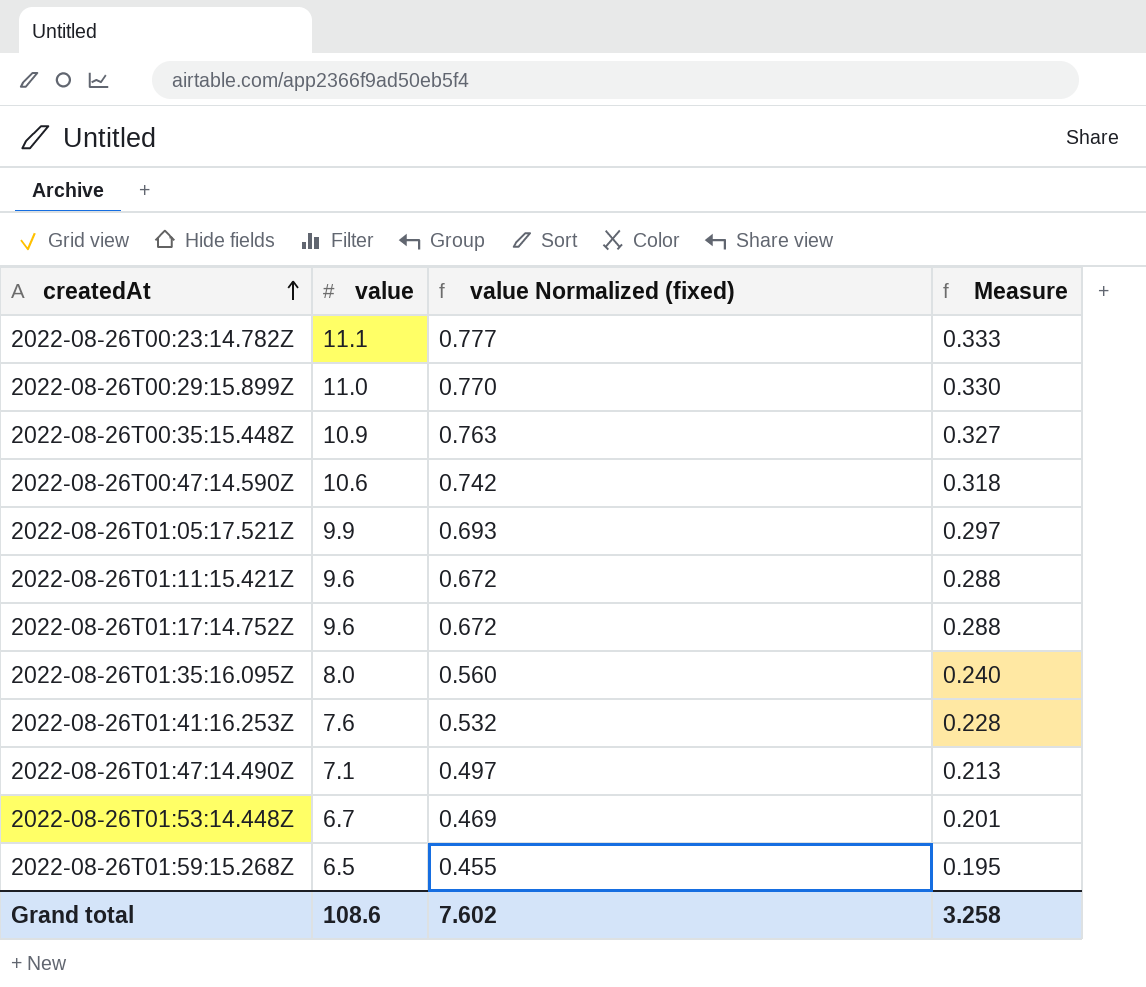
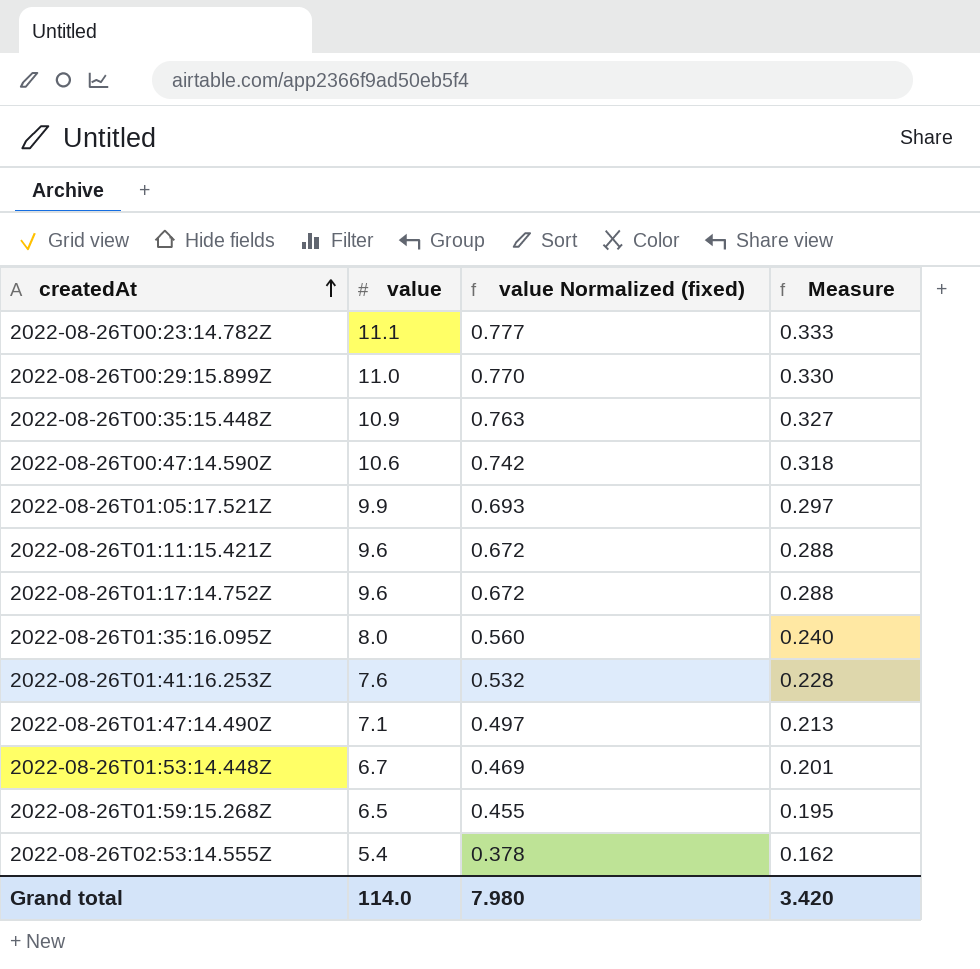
row 2022-08-26T02:53:14.555Z: none -> 5.4 | 0.378 | 0.162
Grand total | value: 108.6 -> 114.0
Grand total | value Normalized (fixed): 7.602 -> 7.980
Grand total | Measure: 3.258 -> 3.420

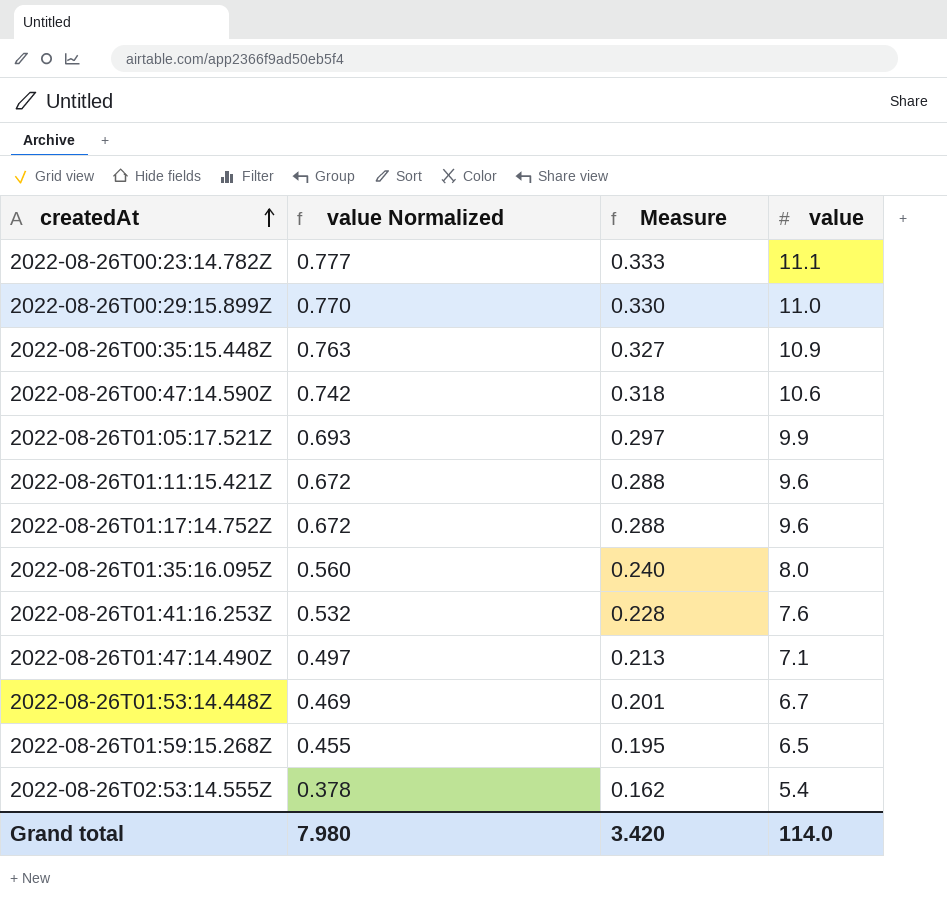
column name: value Normalized (fixed) -> value Normalized
column value | position: 2 -> 4

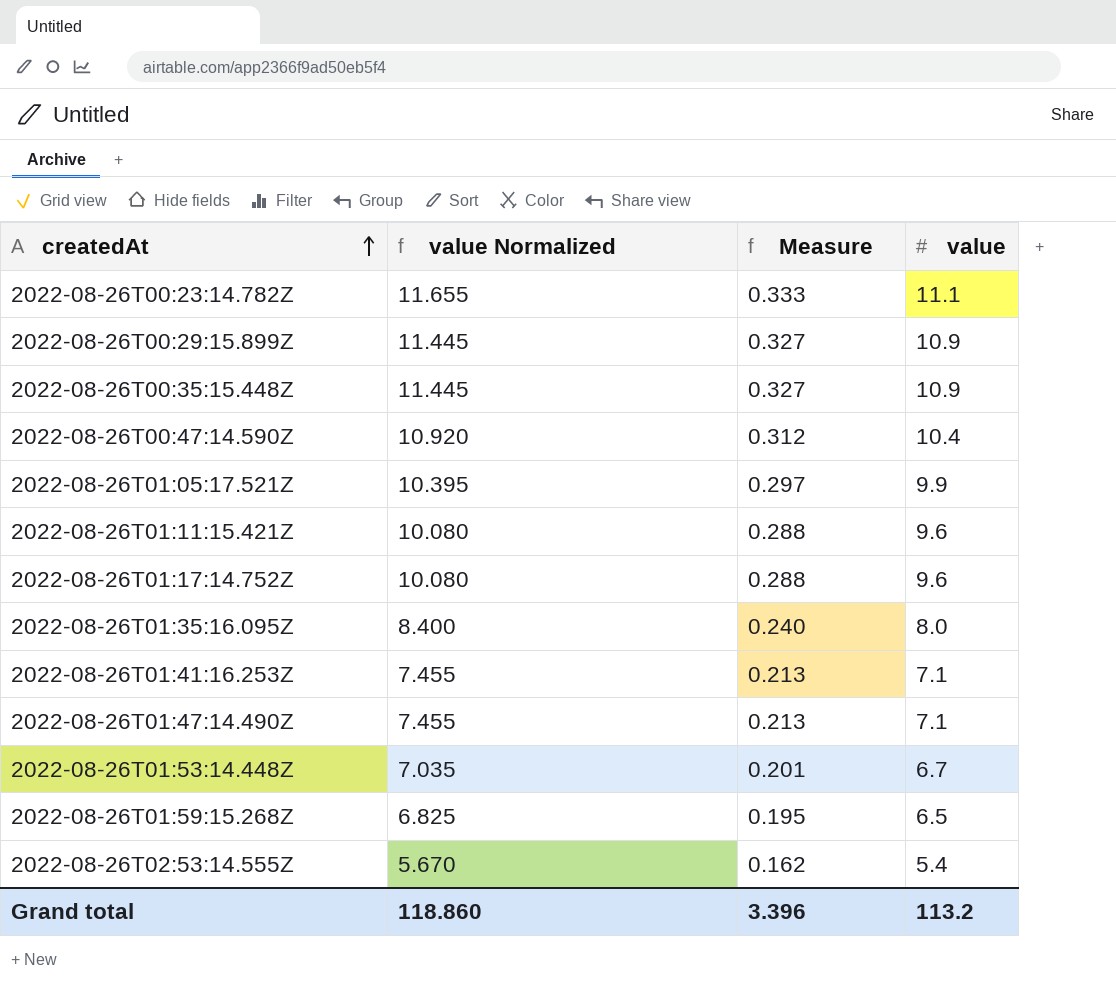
column value Normalized | formula: [value] * 0.07 -> [value] * 1.05
2022-08-26T00:29:15.899Z | Measure: 0.330 -> 0.327
2022-08-26T00:29:15.899Z | value: 11.0 -> 10.9
2022-08-26T00:47:14.590Z | Measure: 0.318 -> 0.312
2022-08-26T00:47:14.590Z | value: 10.6 -> 10.4
2022-08-26T01:41:16.253Z | Measure: 0.228 -> 0.213
2022-08-26T01:41:16.253Z | value: 7.6 -> 7.1
Grand total | value Normalized: 7.980 -> 118.860
Grand total | Measure: 3.420 -> 3.396
Grand total | value: 114.0 -> 113.2

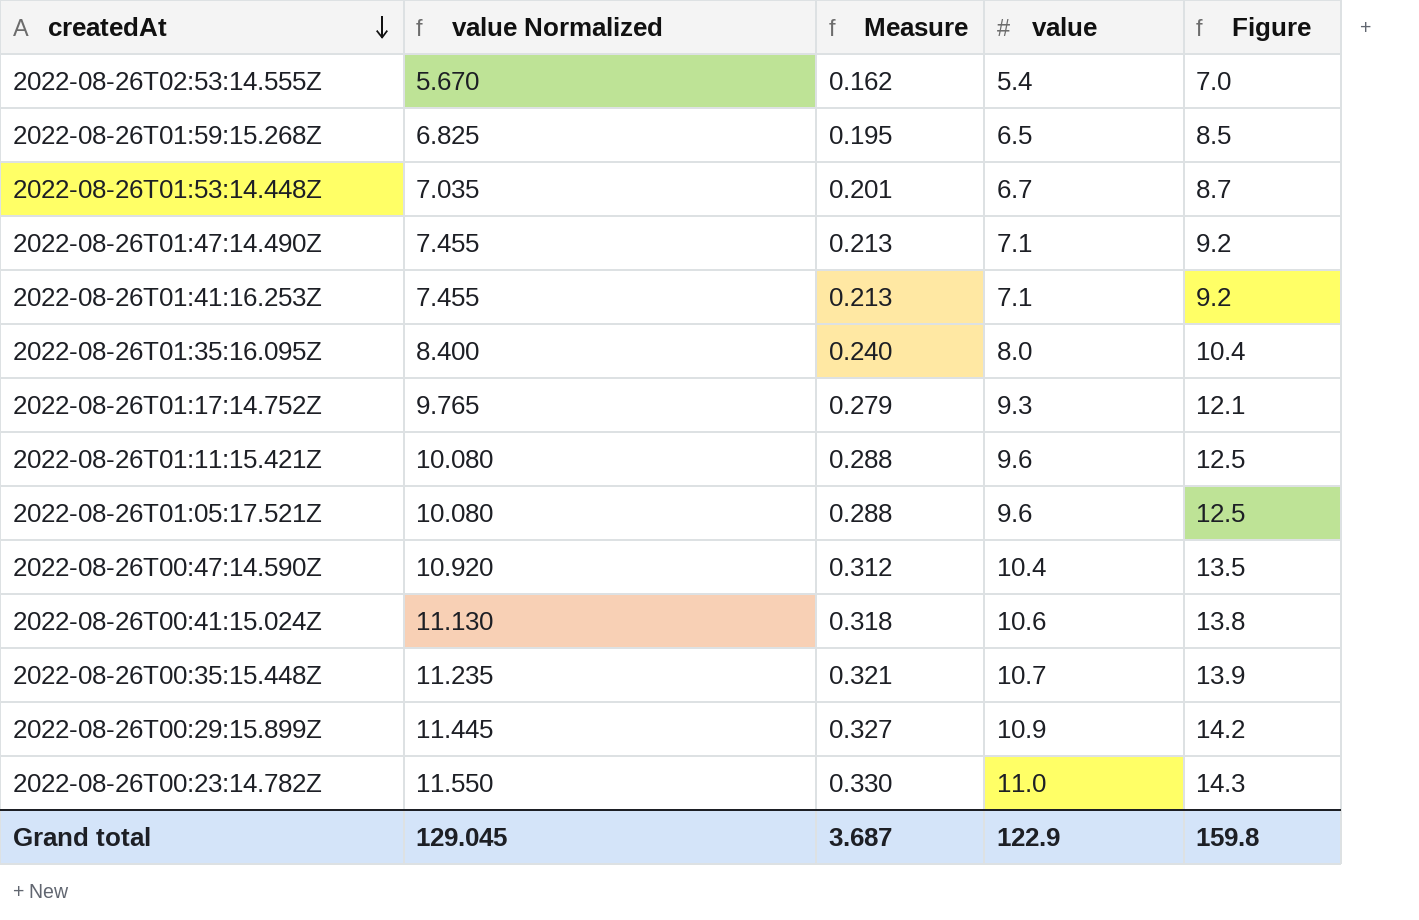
row order: createdAt ascending -> createdAt descending
column Figure | formula: none -> [value] * 1.3
2022-08-26T01:17:14.752Z | value Normalized: 10.080 -> 9.765
2022-08-26T01:17:14.752Z | Measure: 0.288 -> 0.279
2022-08-26T01:17:14.752Z | value: 9.6 -> 9.3
2022-08-26T01:05:17.521Z | value Normalized: 10.395 -> 10.080
2022-08-26T01:05:17.521Z | Measure: 0.297 -> 0.288
2022-08-26T01:05:17.521Z | value: 9.9 -> 9.6
row 2022-08-26T00:41:15.024Z: none -> 11.130 | 0.318 | 10.6 | 13.8
2022-08-26T00:35:15.448Z | value Normalized: 11.445 -> 11.235
2022-08-26T00:35:15.448Z | Measure: 0.327 -> 0.321
2022-08-26T00:35:15.448Z | value: 10.9 -> 10.7
2022-08-26T00:23:14.782Z | value Normalized: 11.655 -> 11.550
2022-08-26T00:23:14.782Z | Measure: 0.333 -> 0.330
2022-08-26T00:23:14.782Z | value: 11.1 -> 11.0
Grand total | value Normalized: 118.860 -> 129.045
Grand total | Measure: 3.396 -> 3.687
Grand total | value: 113.2 -> 122.9

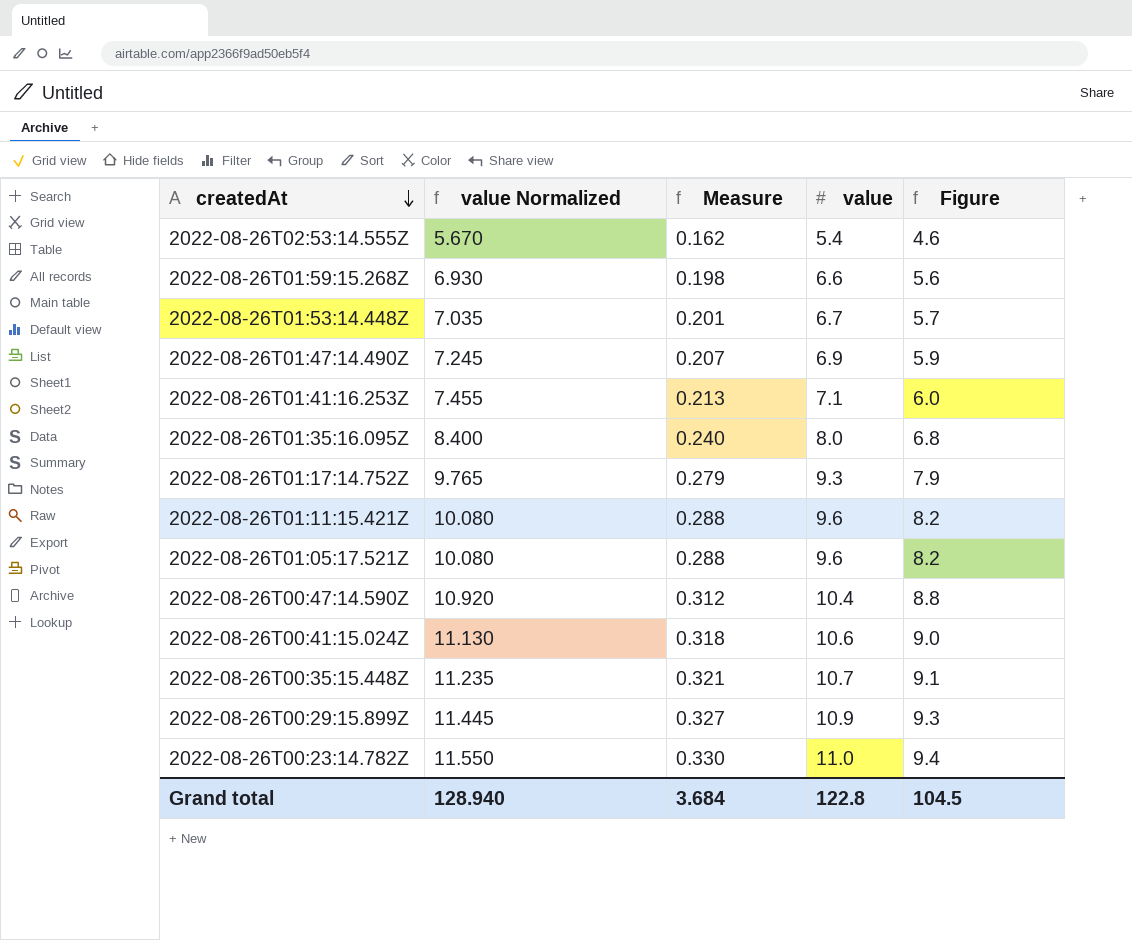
column Figure | formula: [value] * 1.3 -> [value] * 0.85
2022-08-26T01:59:15.268Z | value Normalized: 6.825 -> 6.930
2022-08-26T01:59:15.268Z | Measure: 0.195 -> 0.198
2022-08-26T01:59:15.268Z | value: 6.5 -> 6.6
2022-08-26T01:47:14.490Z | value Normalized: 7.455 -> 7.245
2022-08-26T01:47:14.490Z | Measure: 0.213 -> 0.207
2022-08-26T01:47:14.490Z | value: 7.1 -> 6.9
Grand total | value Normalized: 129.045 -> 128.940
Grand total | Measure: 3.687 -> 3.684
Grand total | value: 122.9 -> 122.8
Grand total | Figure: 159.8 -> 104.5

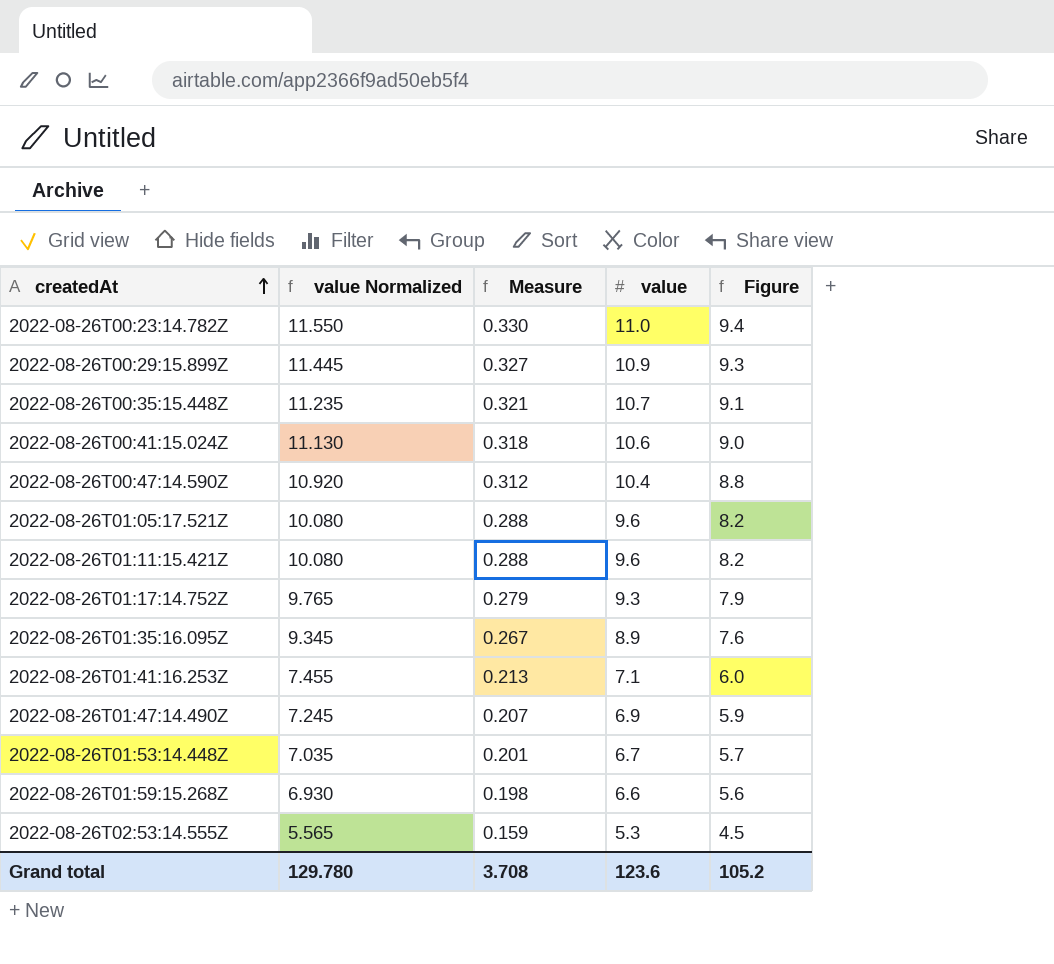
row order: createdAt descending -> createdAt ascending
2022-08-26T01:35:16.095Z | value Normalized: 8.400 -> 9.345
2022-08-26T01:35:16.095Z | Measure: 0.240 -> 0.267
2022-08-26T01:35:16.095Z | value: 8.0 -> 8.9
2022-08-26T01:35:16.095Z | Figure: 6.8 -> 7.6
2022-08-26T02:53:14.555Z | value Normalized: 5.670 -> 5.565
2022-08-26T02:53:14.555Z | Measure: 0.162 -> 0.159
2022-08-26T02:53:14.555Z | value: 5.4 -> 5.3
2022-08-26T02:53:14.555Z | Figure: 4.6 -> 4.5
Grand total | value Normalized: 128.940 -> 129.780
Grand total | Measure: 3.684 -> 3.708
Grand total | value: 122.8 -> 123.6
Grand total | Figure: 104.5 -> 105.2

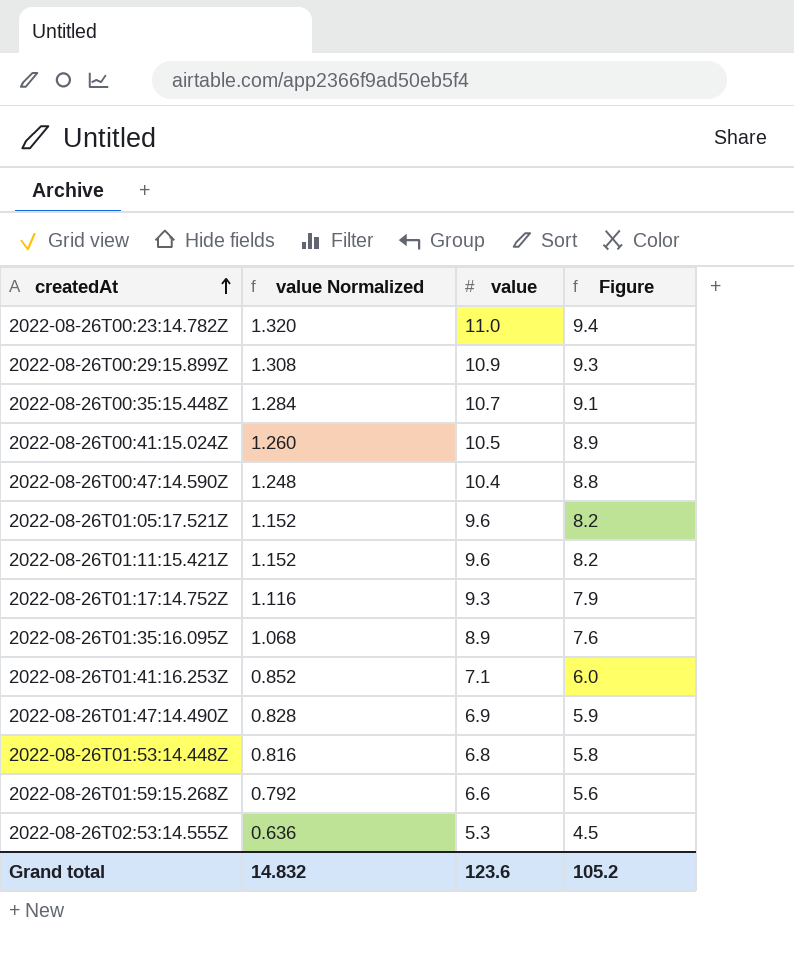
column Measure | formula: [value] * 0.03 -> none
column value Normalized | formula: [value] * 1.05 -> [value] * 0.12
2022-08-26T00:41:15.024Z | value: 10.6 -> 10.5
2022-08-26T00:41:15.024Z | Figure: 9.0 -> 8.9
2022-08-26T01:53:14.448Z | value: 6.7 -> 6.8
2022-08-26T01:53:14.448Z | Figure: 5.7 -> 5.8
Grand total | value Normalized: 129.780 -> 14.832

